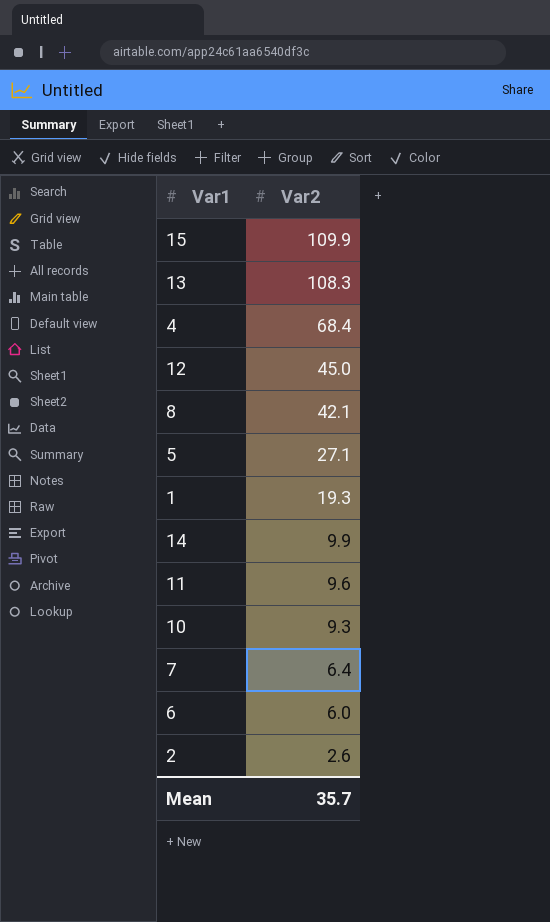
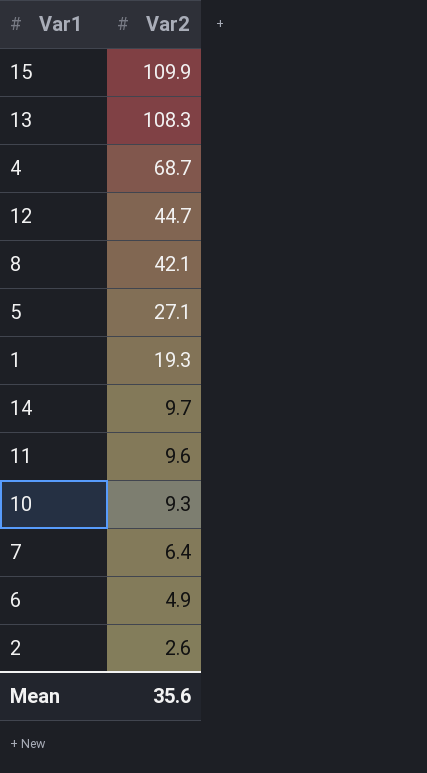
4 | Var2: 68.4 -> 68.7
12 | Var2: 45.0 -> 44.7
14 | Var2: 9.9 -> 9.7
6 | Var2: 6.0 -> 4.9
Mean | Var2: 35.7 -> 35.6

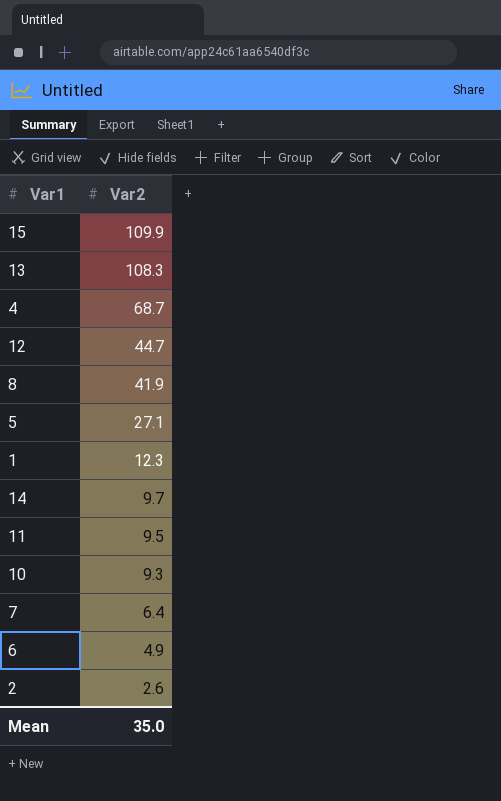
8 | Var2: 42.1 -> 41.9
1 | Var2: 19.3 -> 12.3
11 | Var2: 9.6 -> 9.5
Mean | Var2: 35.6 -> 35.0

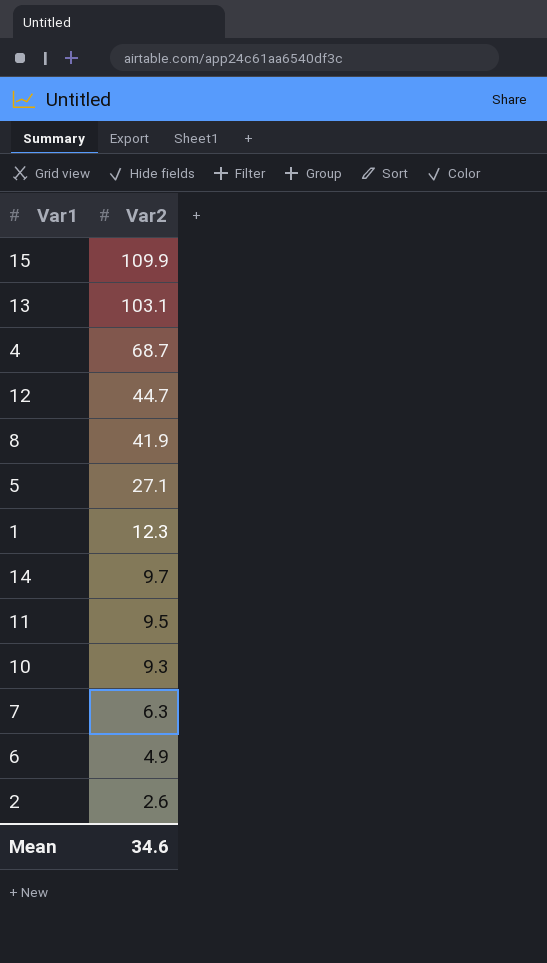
13 | Var2: 108.3 -> 103.1
7 | Var2: 6.4 -> 6.3
Mean | Var2: 35.0 -> 34.6

